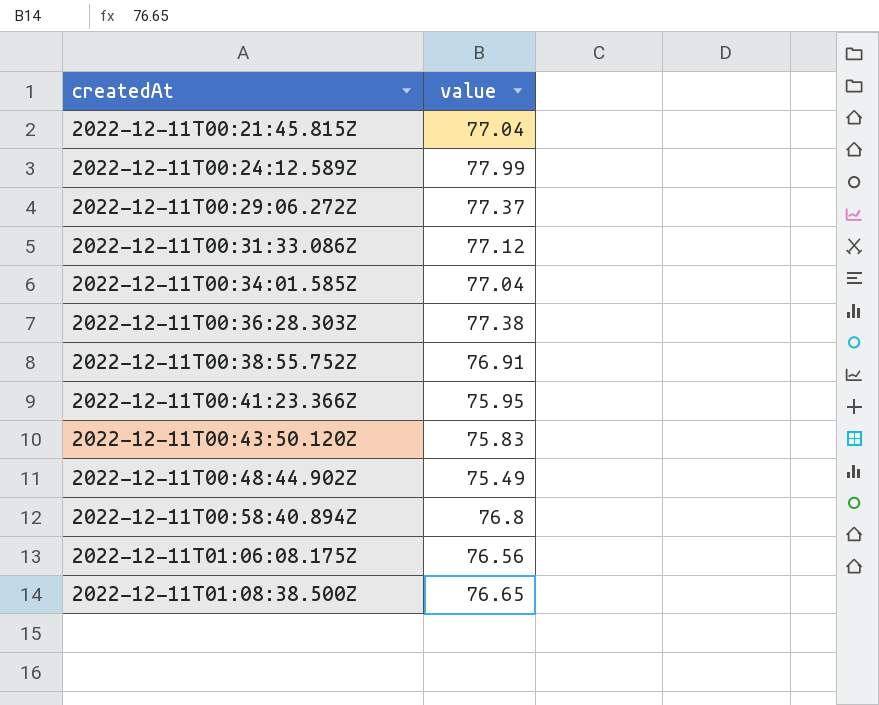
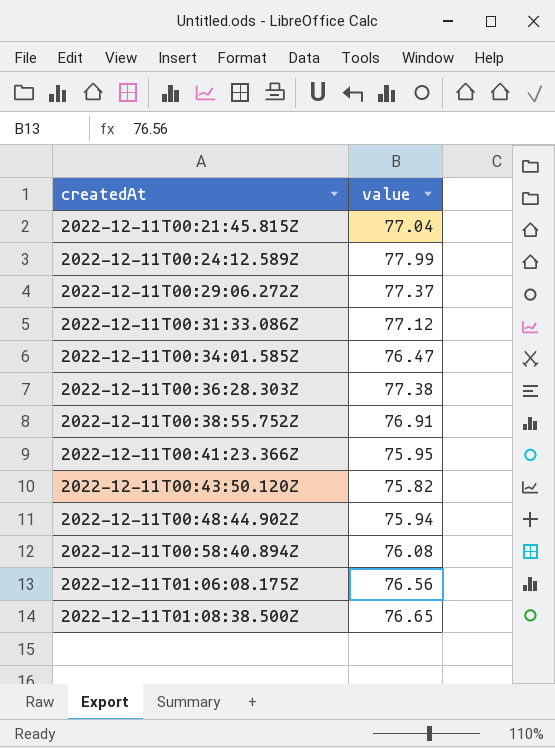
2022-12-11T00:34:01.585Z | value: 77.04 -> 76.47
2022-12-11T00:43:50.120Z | value: 75.83 -> 75.82
2022-12-11T00:48:44.902Z | value: 75.49 -> 75.94
2022-12-11T00:58:40.894Z | value: 76.8 -> 76.08

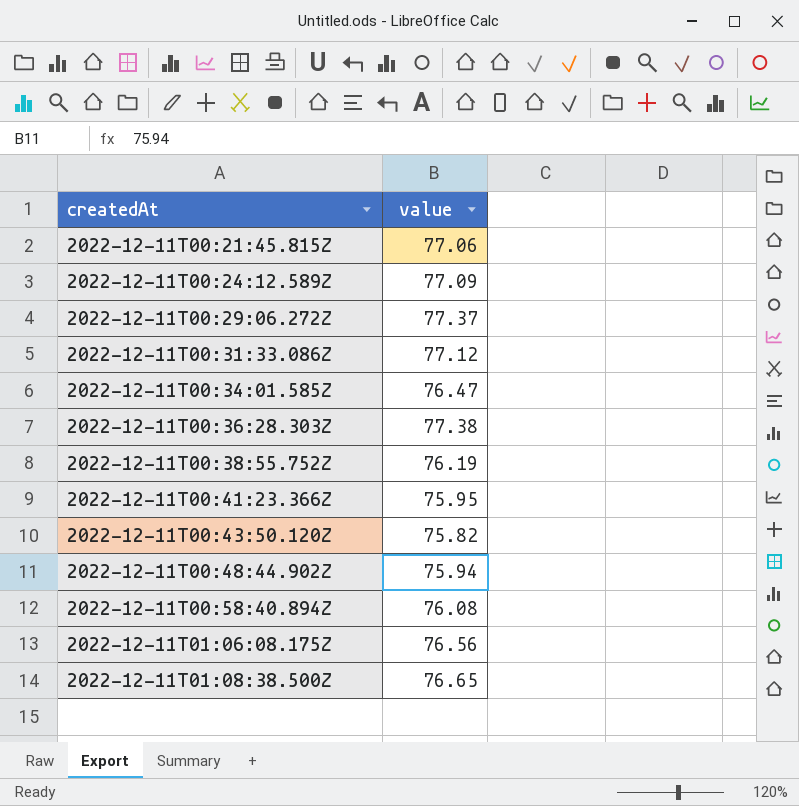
2022-12-11T00:21:45.815Z | value: 77.04 -> 77.06
2022-12-11T00:24:12.589Z | value: 77.99 -> 77.09
2022-12-11T00:38:55.752Z | value: 76.91 -> 76.19

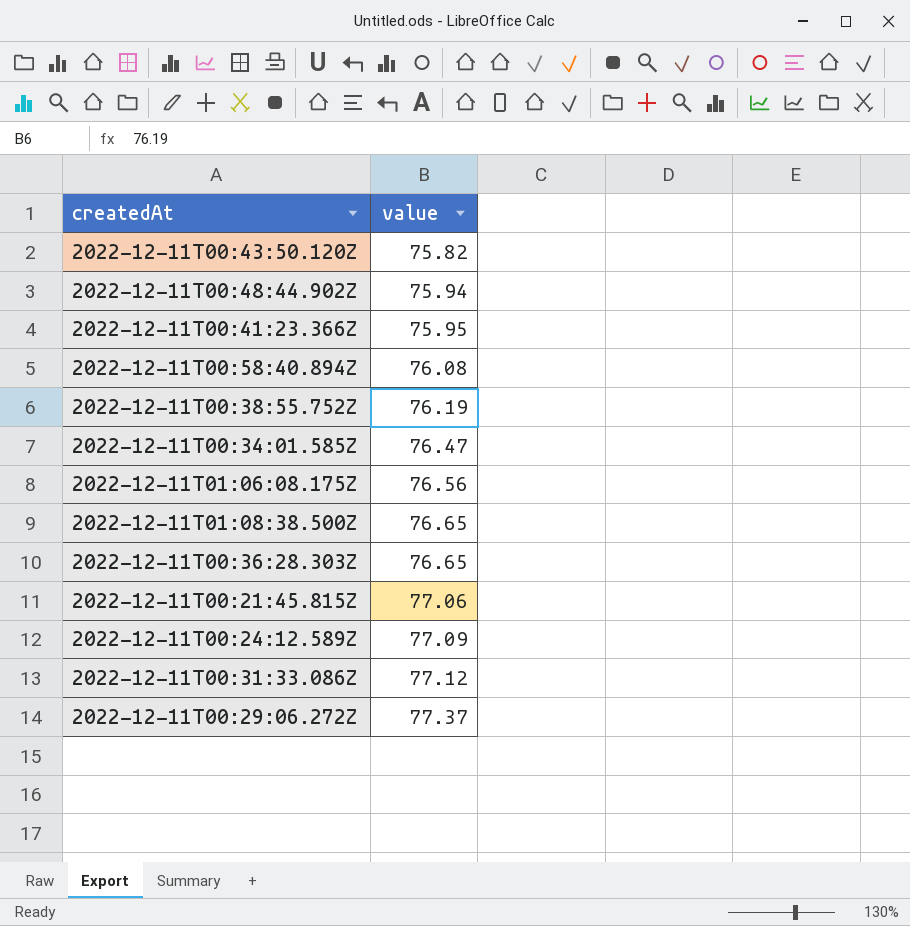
row order: createdAt ascending -> value ascending
2022-12-11T00:36:28.303Z | value: 77.38 -> 76.65

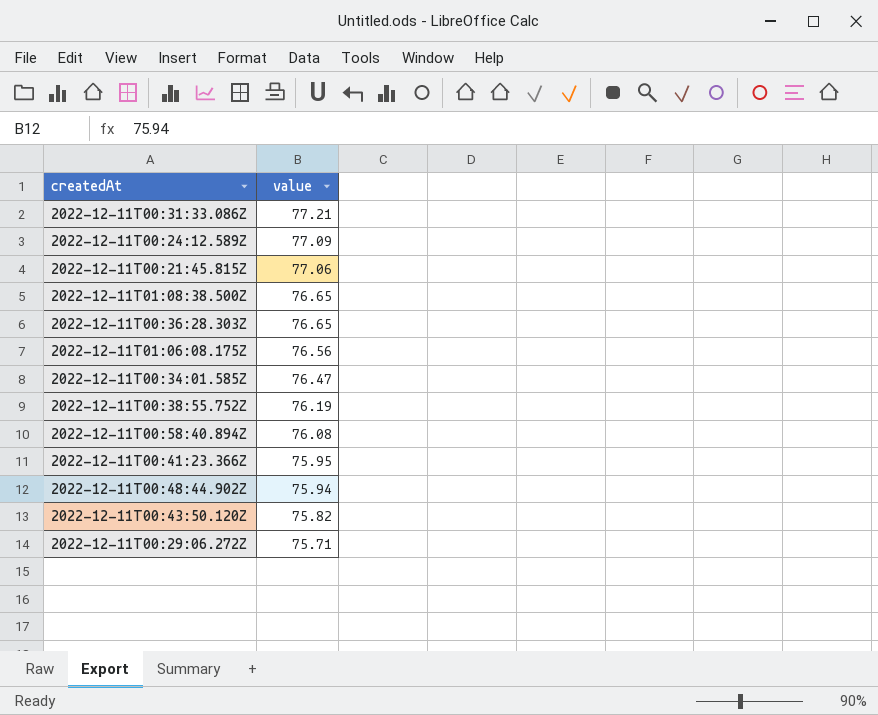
row order: value ascending -> value descending
2022-12-11T00:31:33.086Z | value: 77.12 -> 77.21
2022-12-11T00:29:06.272Z | value: 77.37 -> 75.71

